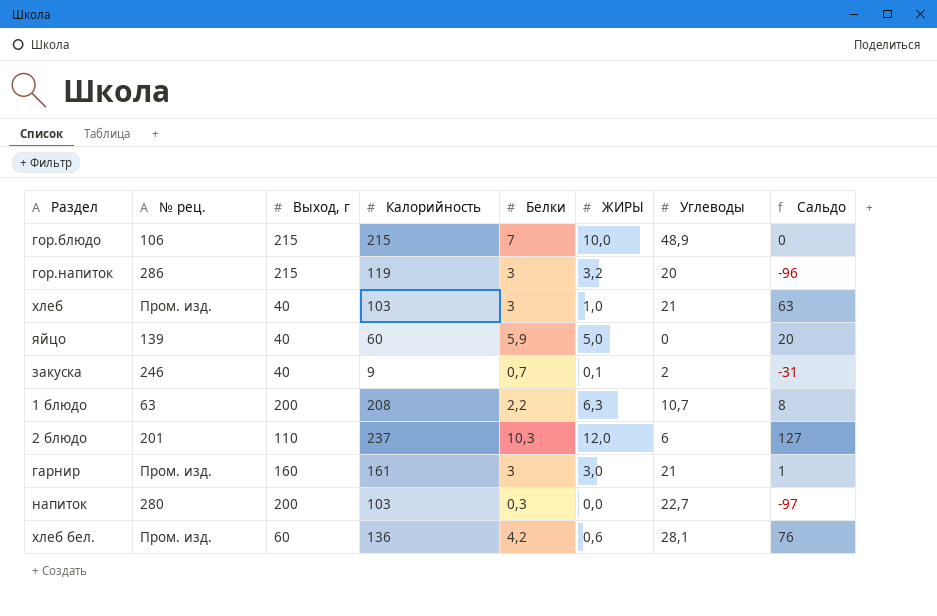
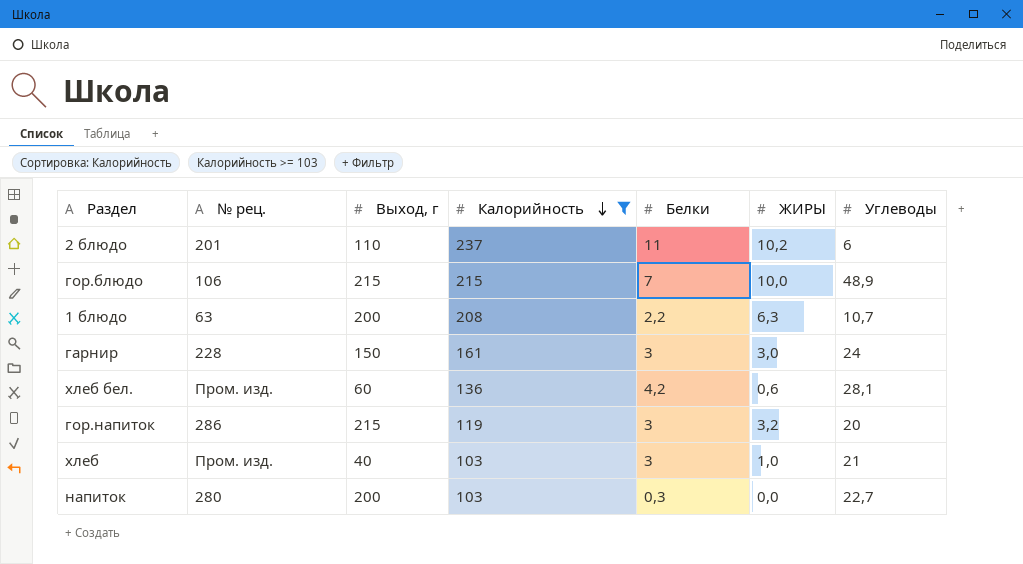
filter: none -> Калорийность >= 103
row order: none -> Калорийность descending
column Сальдо | formula: [Калорийность] - [Выход, г] -> none
2 блюдо | Белки: 10,3 -> 11
2 блюдо | ЖИРЫ: 12,0 -> 10,2
гарнир | № рец.: Пром. изд. -> 228
гарнир | Выход, г: 160 -> 150
гарнир | Углеводы: 21 -> 24

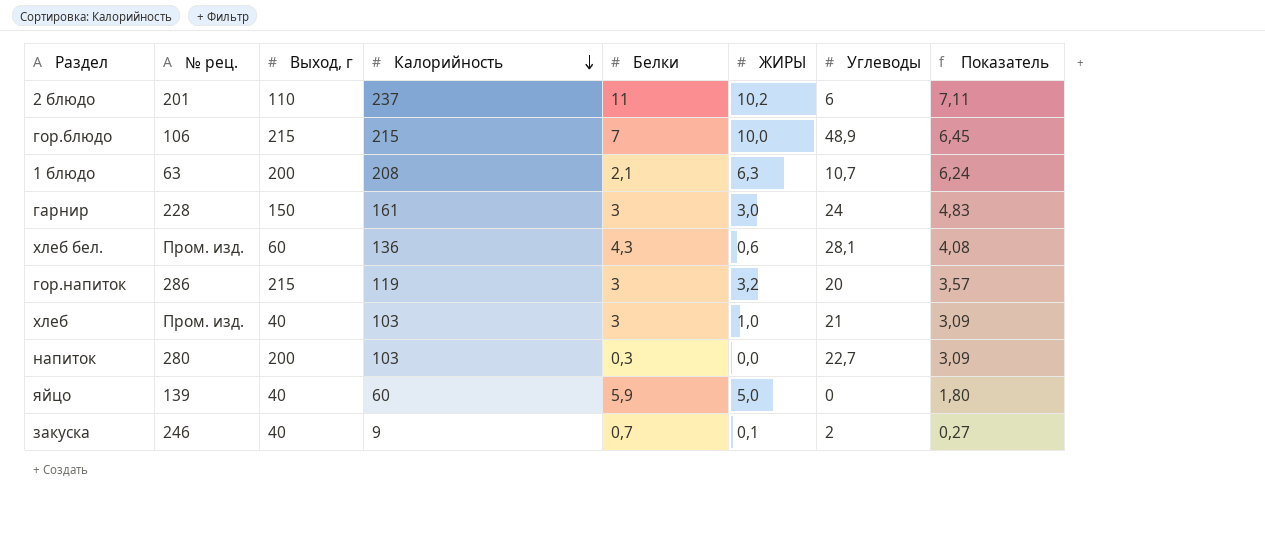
filter: Калорийность >= 103 -> none
column Показатель | formula: none -> [Калорийность] * 0,03
1 блюдо | Белки: 2,2 -> 2,1
хлеб бел. | Белки: 4,2 -> 4,3

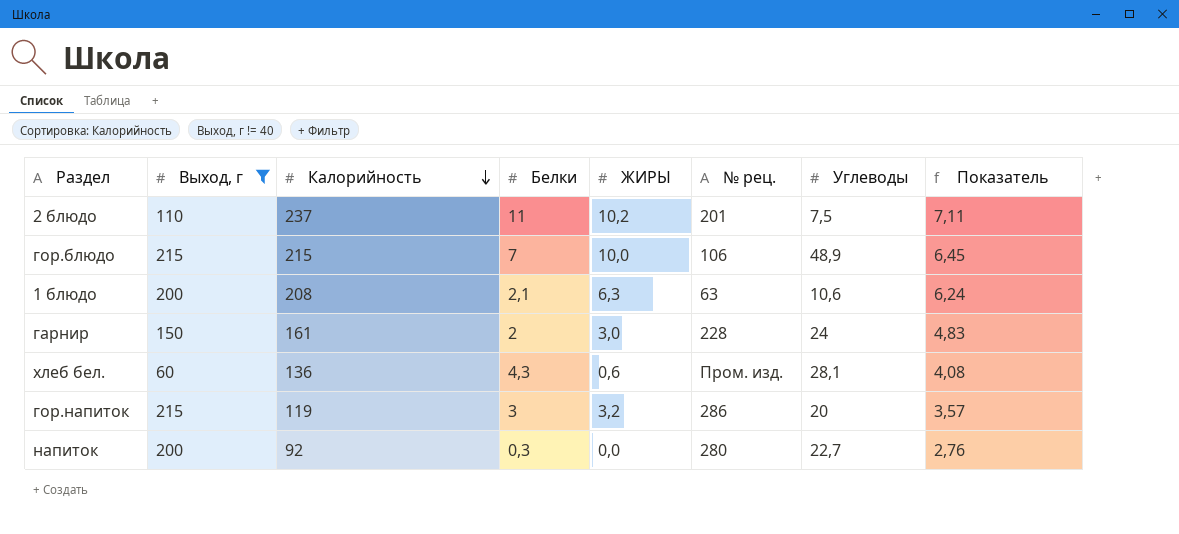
filter: none -> Выход, г != 40
column № рец. | position: 2 -> 6
2 блюдо | Углеводы: 6 -> 7,5
1 блюдо | Углеводы: 10,7 -> 10,6
гарнир | Белки: 3 -> 2
напиток | Калорийность: 103 -> 92
напиток | Показатель: 3,09 -> 2,76

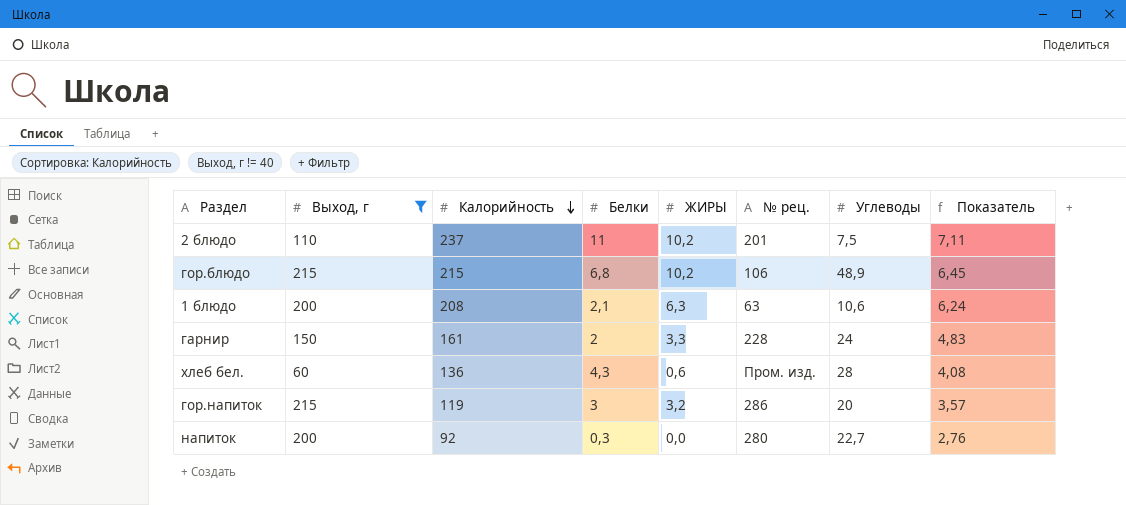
гор.блюдо | Белки: 7 -> 6,8
гор.блюдо | ЖИРЫ: 10,0 -> 10,2
гарнир | ЖИРЫ: 3,0 -> 3,3
хлеб бел. | Углеводы: 28,1 -> 28

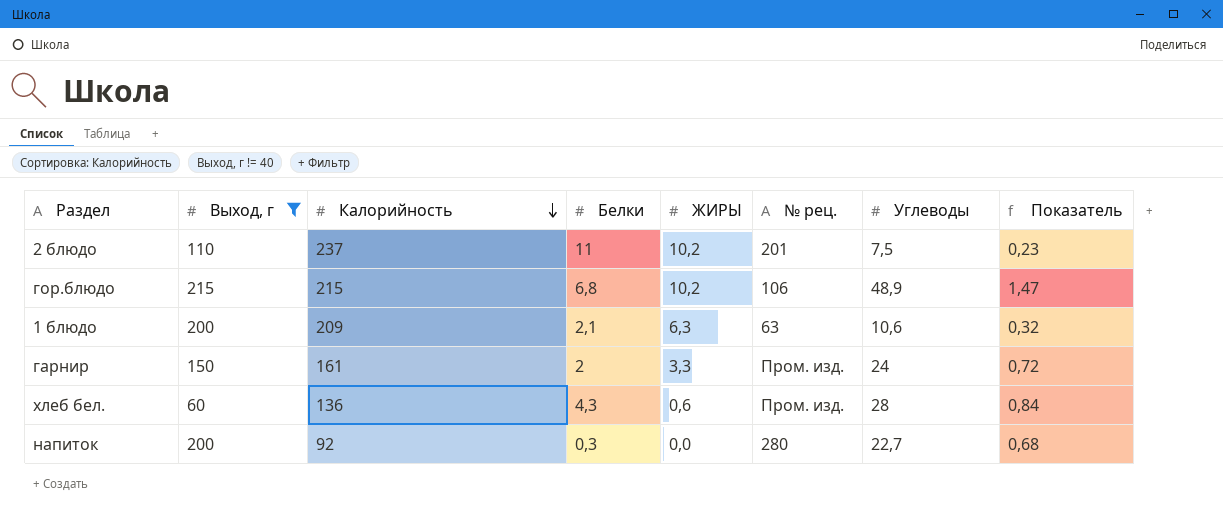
column Показатель | formula: [Калорийность] * 0,03 -> [Углеводы] * 0,03
row гор.напиток: 215 | 119 | 3 | 3,2 | 286 | 20 | 3,57 -> none
1 блюдо | Калорийность: 208 -> 209
гарнир | № рец.: 228 -> Пром. изд.

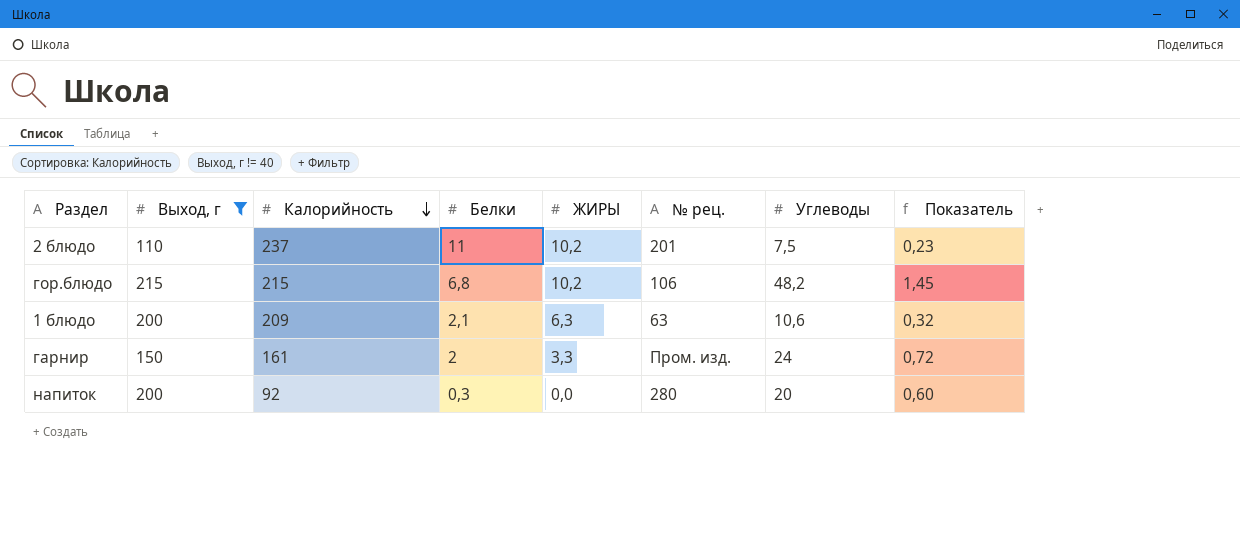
row хлеб бел.: 60 | 136 | 4,3 | 0,6 | Пром. изд. | 28 | 0,84 -> none
гор.блюдо | Углеводы: 48,9 -> 48,2
гор.блюдо | Показатель: 1,47 -> 1,45
напиток | Углеводы: 22,7 -> 20
напиток | Показатель: 0,68 -> 0,60

